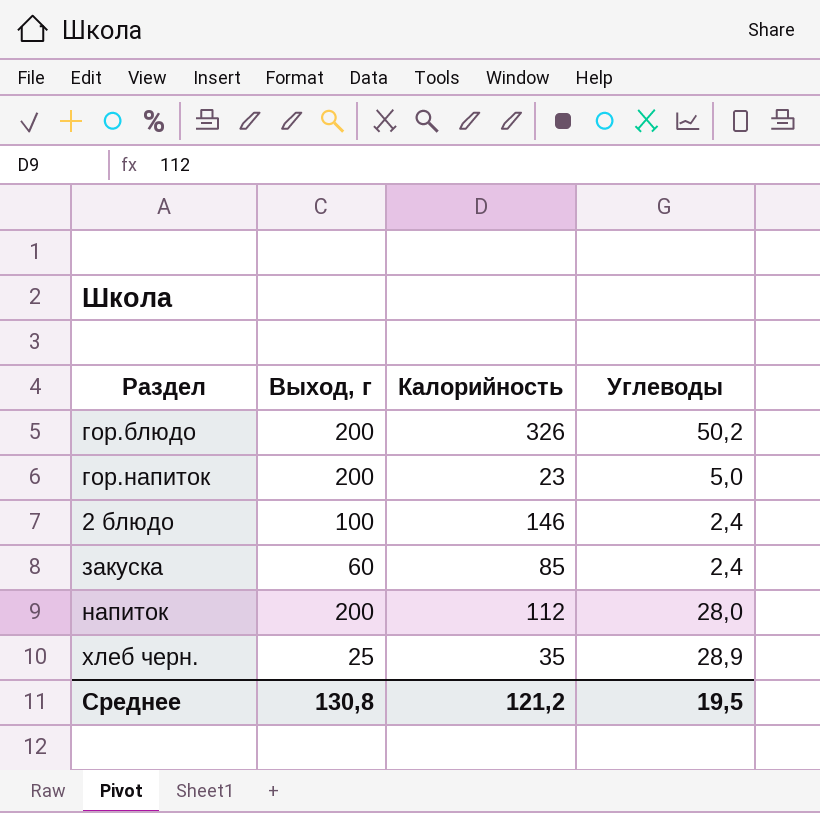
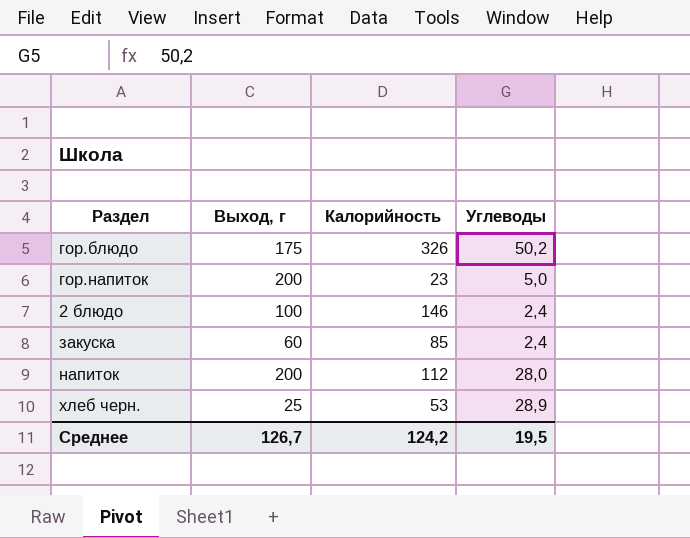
гор.блюдо | Выход, г: 200 -> 175
хлеб черн. | Калорийность: 35 -> 53
Среднее | Выход, г: 130,8 -> 126,7
Среднее | Калорийность: 121,2 -> 124,2

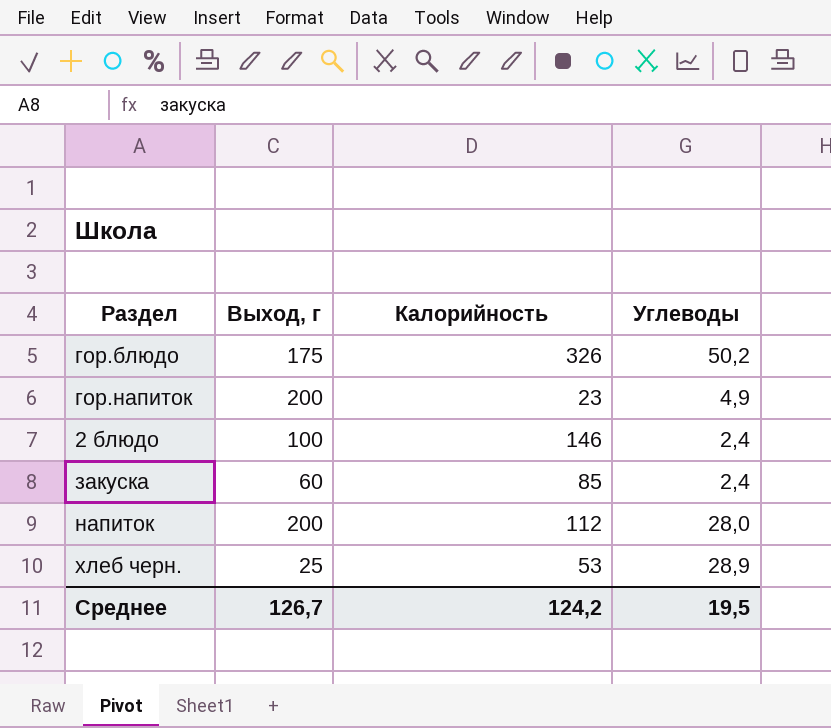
гор.напиток | Углеводы: 5,0 -> 4,9

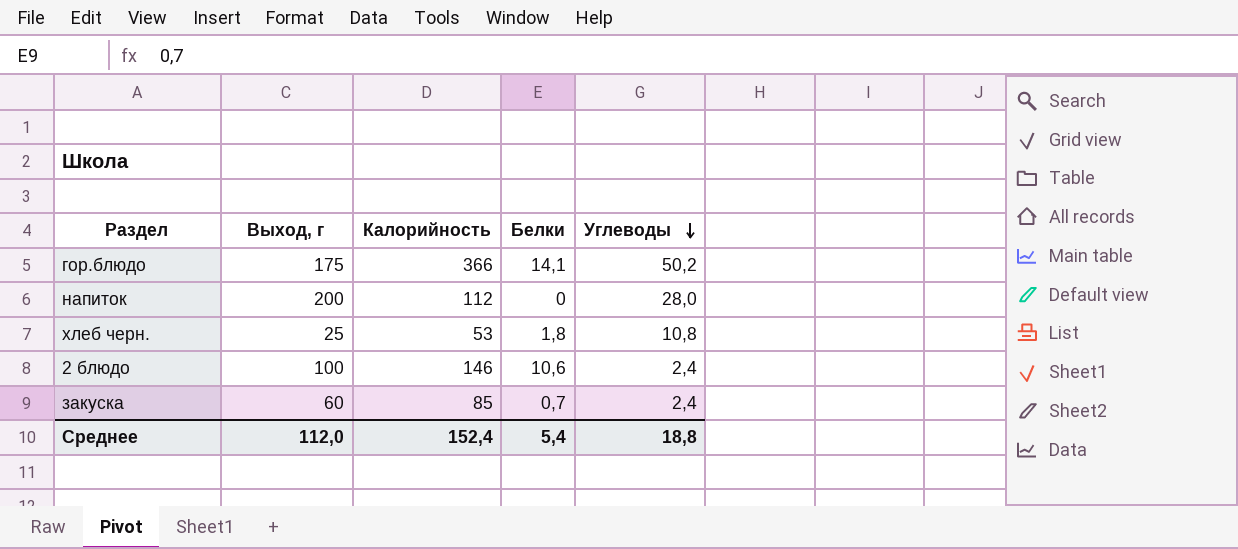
row order: none -> Углеводы descending
column Белки | position: none -> 4
row гор.напиток: 200 | 23 | 4,9 -> none
гор.блюдо | Калорийность: 326 -> 366
хлеб черн. | Углеводы: 28,9 -> 10,8
Среднее | Выход, г: 126,7 -> 112,0
Среднее | Калорийность: 124,2 -> 152,4
Среднее | Углеводы: 19,5 -> 18,8

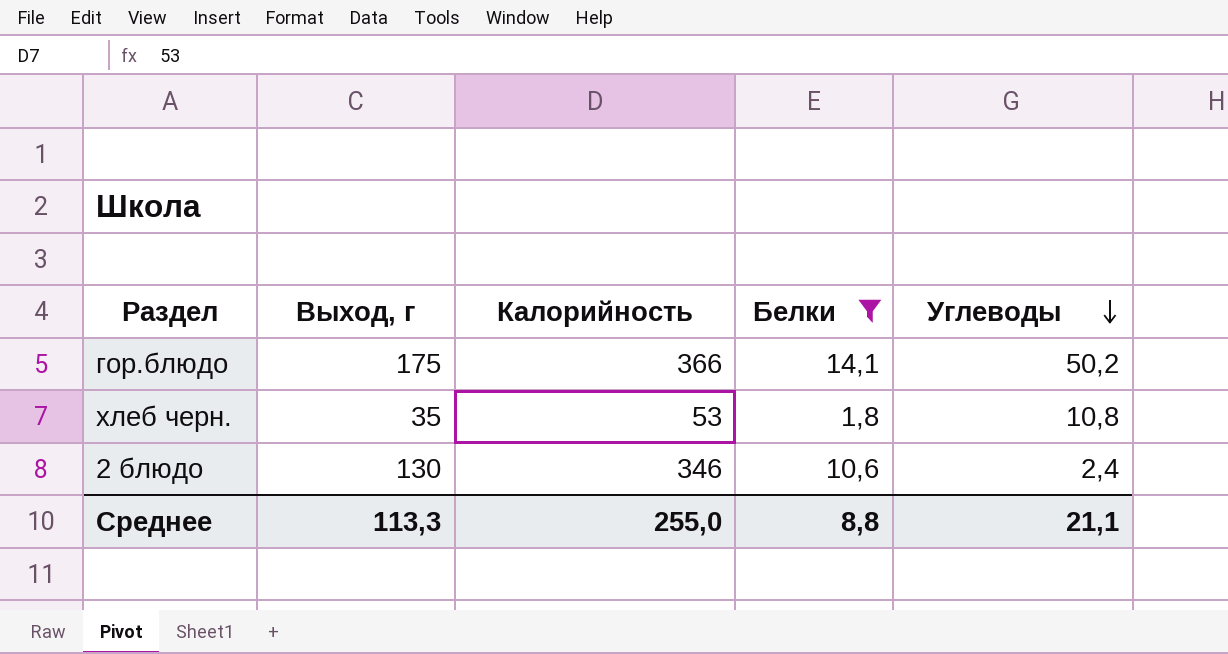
filter: none -> Белки >= 1,8
хлеб черн. | Выход, г: 25 -> 35
2 блюдо | Выход, г: 100 -> 130
2 блюдо | Калорийность: 146 -> 346
Среднее | Выход, г: 112,0 -> 113,3
Среднее | Калорийность: 152,4 -> 255,0
Среднее | Белки: 5,4 -> 8,8
Среднее | Углеводы: 18,8 -> 21,1

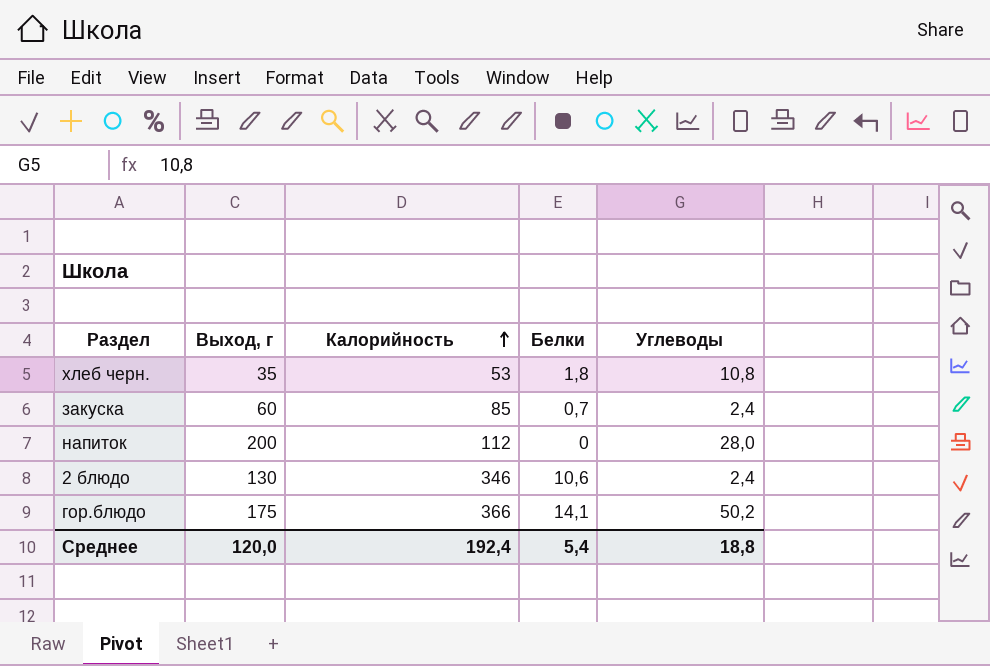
filter: Белки >= 1,8 -> none
row order: Углеводы descending -> Калорийность ascending
Среднее | Выход, г: 113,3 -> 120,0
Среднее | Калорийность: 255,0 -> 192,4
Среднее | Белки: 8,8 -> 5,4
Среднее | Углеводы: 21,1 -> 18,8

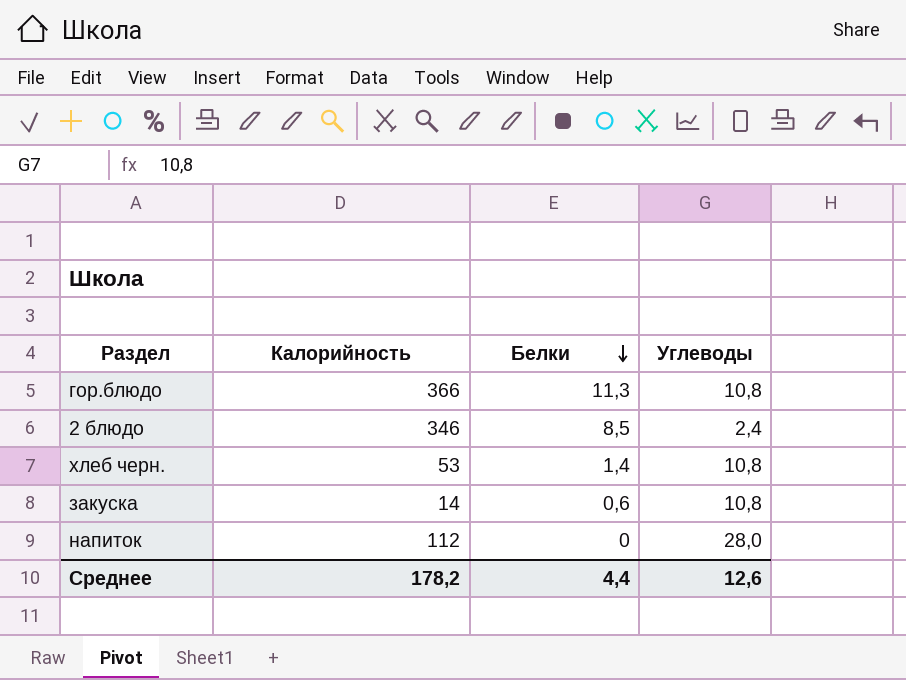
row order: Калорийность ascending -> Белки descending
column Выход, г | position: 2 -> none
гор.блюдо | Белки: 14,1 -> 11,3
гор.блюдо | Углеводы: 50,2 -> 10,8
2 блюдо | Белки: 10,6 -> 8,5
хлеб черн. | Белки: 1,8 -> 1,4
закуска | Калорийность: 85 -> 14
закуска | Белки: 0,7 -> 0,6
закуска | Углеводы: 2,4 -> 10,8
Среднее | Калорийность: 192,4 -> 178,2
Среднее | Белки: 5,4 -> 4,4
Среднее | Углеводы: 18,8 -> 12,6

